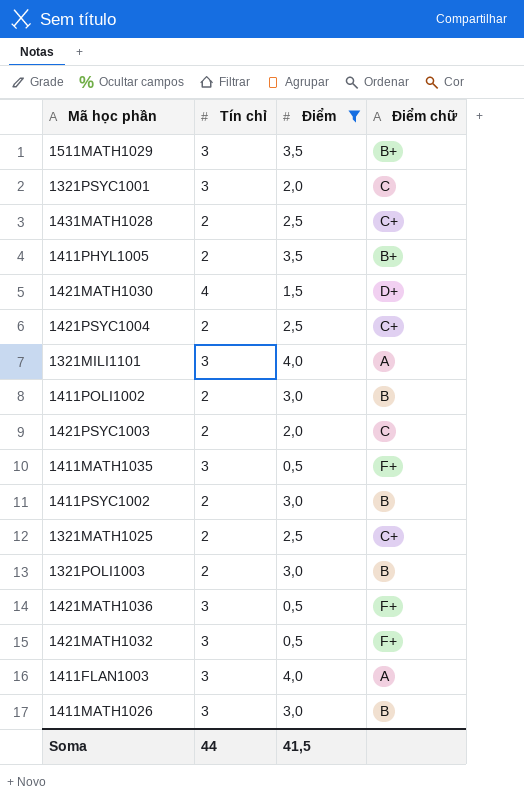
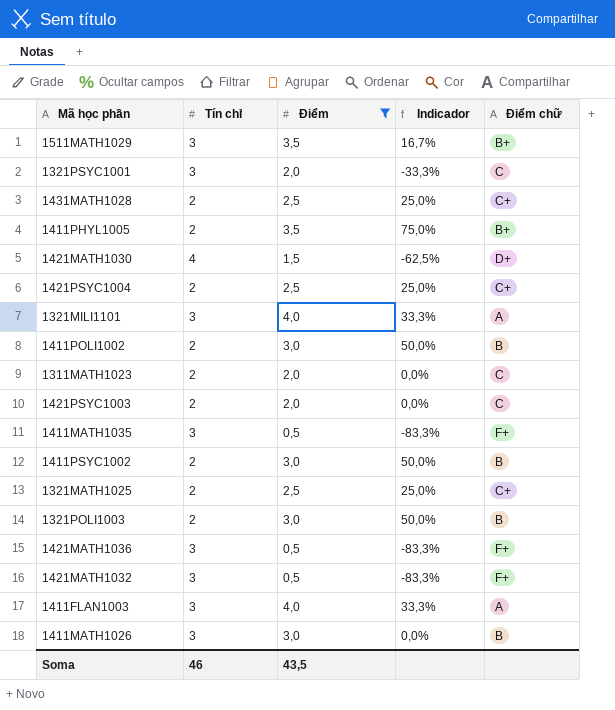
column Indicador | formula: none -> ([Điểm] - [Tín chỉ]) / [Tín chỉ]
row 1311MATH1023: none -> 2 | 2,0 | 0,0% | C
Soma | Tín chỉ: 44 -> 46
Soma | Điểm: 41,5 -> 43,5

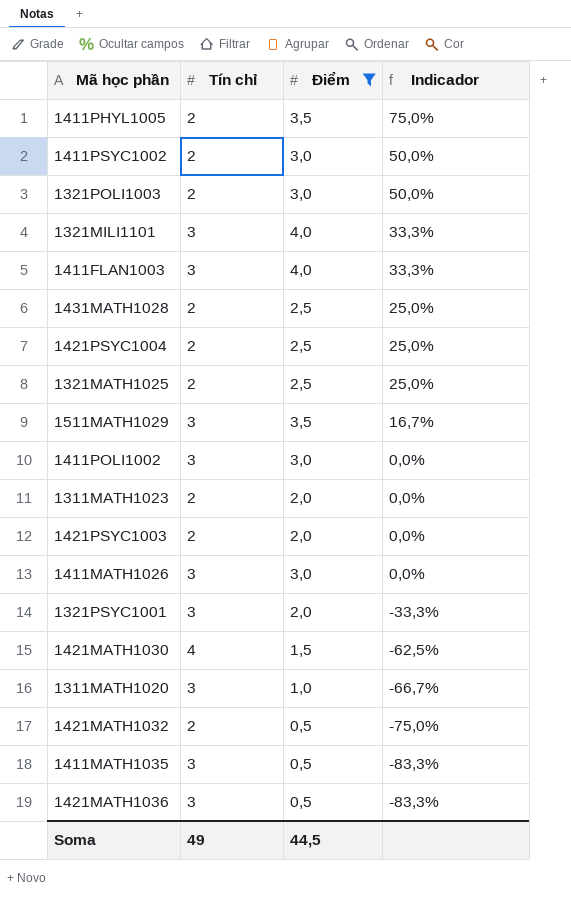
row order: none -> Indicador descending
column Điểm chữ | position: 5 -> none
1411POLI1002 | Tín chỉ: 2 -> 3
1411POLI1002 | Indicador: 50,0% -> 0,0%
row 1311MATH1020: none -> 3 | 1,0 | -66,7%
1421MATH1032 | Tín chỉ: 3 -> 2
1421MATH1032 | Indicador: -83,3% -> -75,0%
Soma | Tín chỉ: 46 -> 49
Soma | Điểm: 43,5 -> 44,5

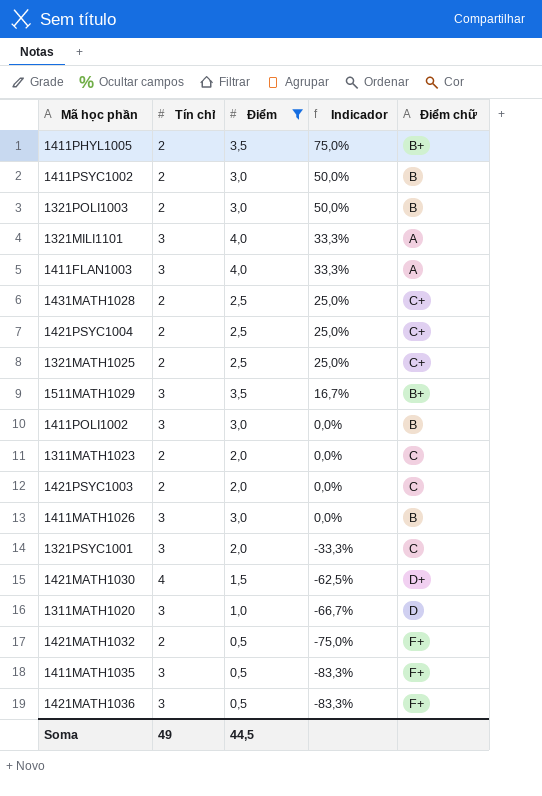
column Điểm chữ | position: none -> 5

